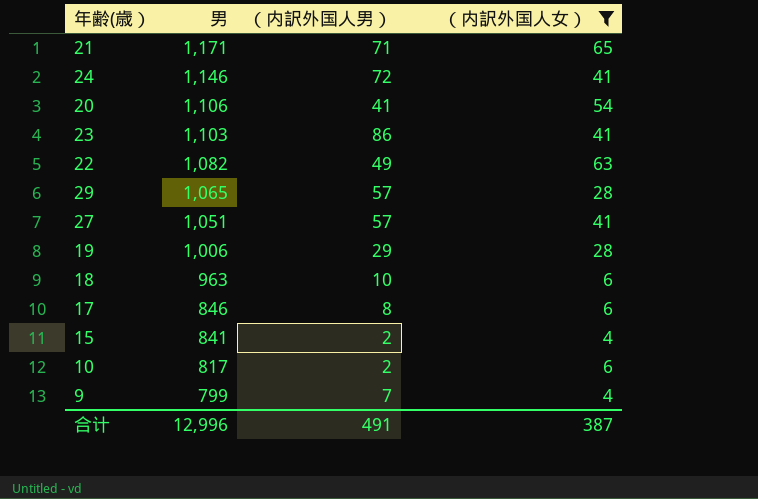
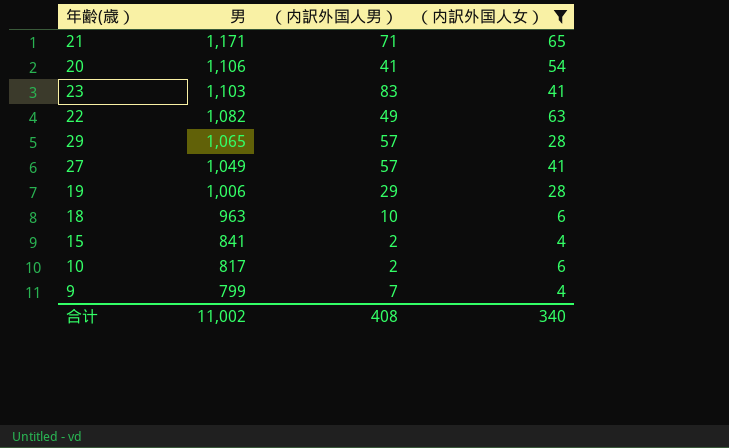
row 24: 1,146 | 72 | 41 -> none
row 17: 846 | 8 | 6 -> none
23 | （内訳外国人男）: 86 -> 83
27 | 男: 1,051 -> 1,049
合计 | 男: 12,996 -> 11,002
合计 | （内訳外国人男）: 491 -> 408
合计 | （内訳外国人女）: 387 -> 340

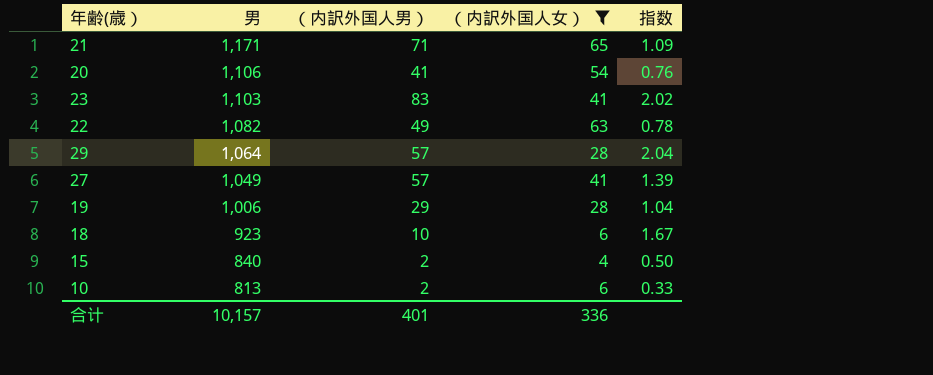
column 指数 | formula: none -> [（内訳外国人男）] / [（内訳外国人女）]
row 9: 799 | 7 | 4 -> none
29 | 男: 1,065 -> 1,064
18 | 男: 963 -> 923
15 | 男: 841 -> 840
10 | 男: 817 -> 813
合计 | 男: 11,002 -> 10,157
合计 | （内訳外国人男）: 408 -> 401
合计 | （内訳外国人女）: 340 -> 336

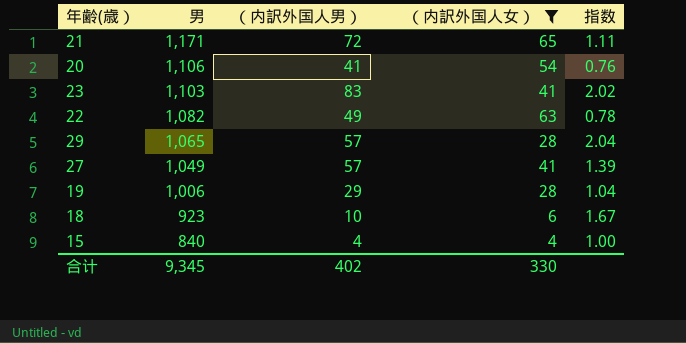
row 10: 813 | 2 | 6 | 0.33 -> none
21 | （内訳外国人男）: 71 -> 72
21 | 指数: 1.09 -> 1.11
29 | 男: 1,064 -> 1,065
15 | （内訳外国人男）: 2 -> 4
15 | 指数: 0.50 -> 1.00
合计 | 男: 10,157 -> 9,345
合计 | （内訳外国人男）: 401 -> 402
合计 | （内訳外国人女）: 336 -> 330

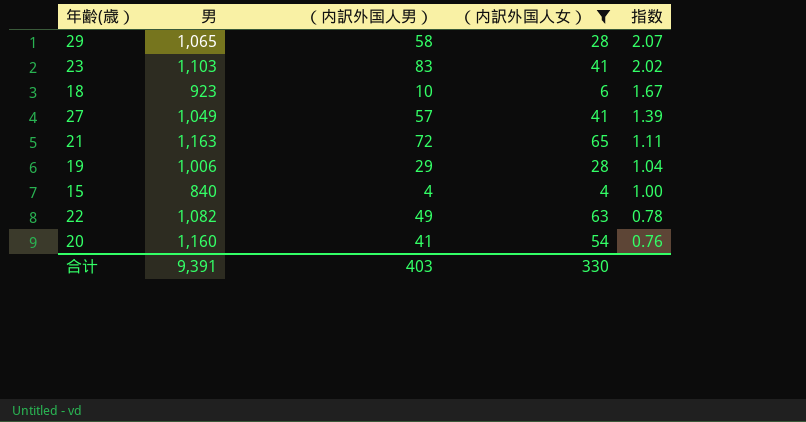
row order: 男 descending -> 指数 descending
29 | （内訳外国人男）: 57 -> 58
29 | 指数: 2.04 -> 2.07
21 | 男: 1,171 -> 1,163
20 | 男: 1,106 -> 1,160
合计 | 男: 9,345 -> 9,391
合计 | （内訳外国人男）: 402 -> 403

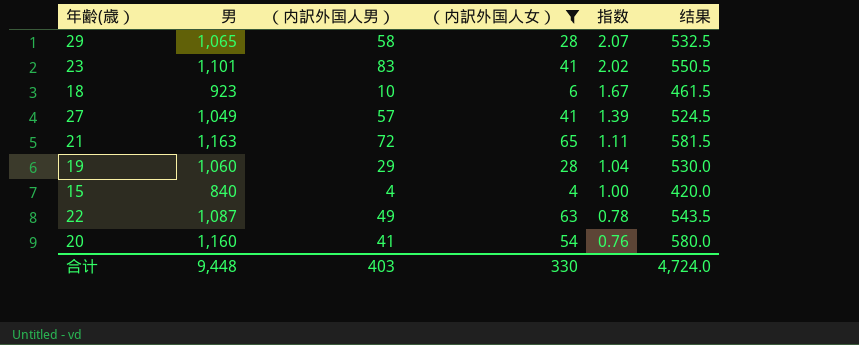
column 结果 | formula: none -> [男] * 0.5
23 | 男: 1,103 -> 1,101
19 | 男: 1,006 -> 1,060
22 | 男: 1,082 -> 1,087
合计 | 男: 9,391 -> 9,448

